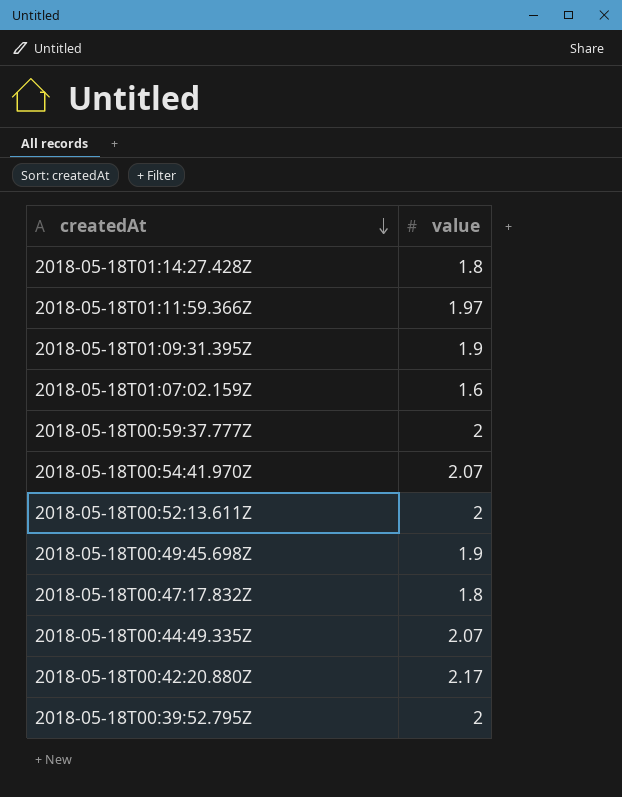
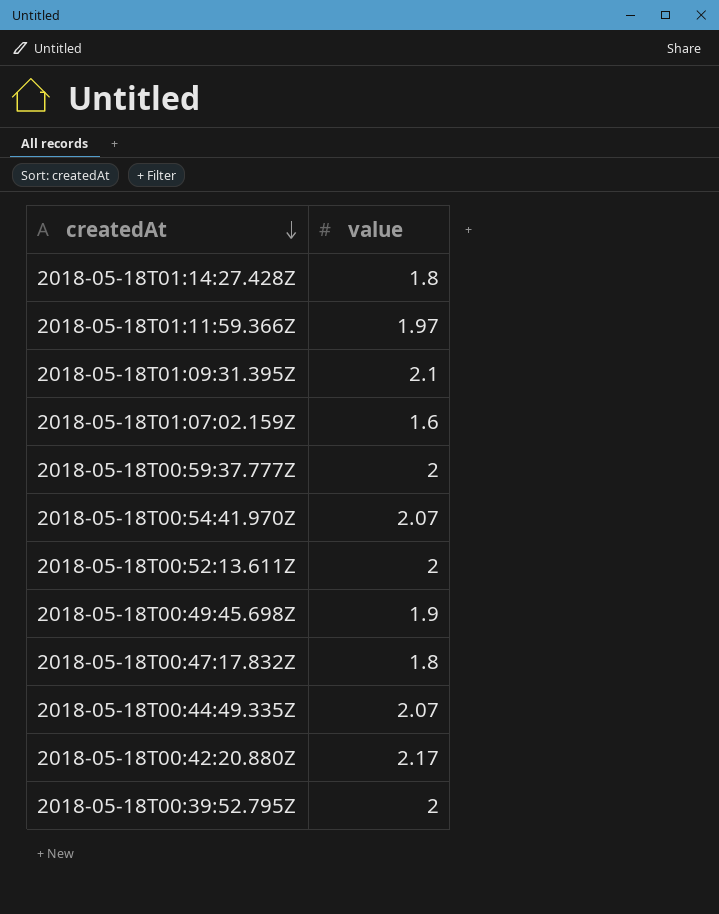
2018-05-18T01:09:31.395Z | value: 1.9 -> 2.1

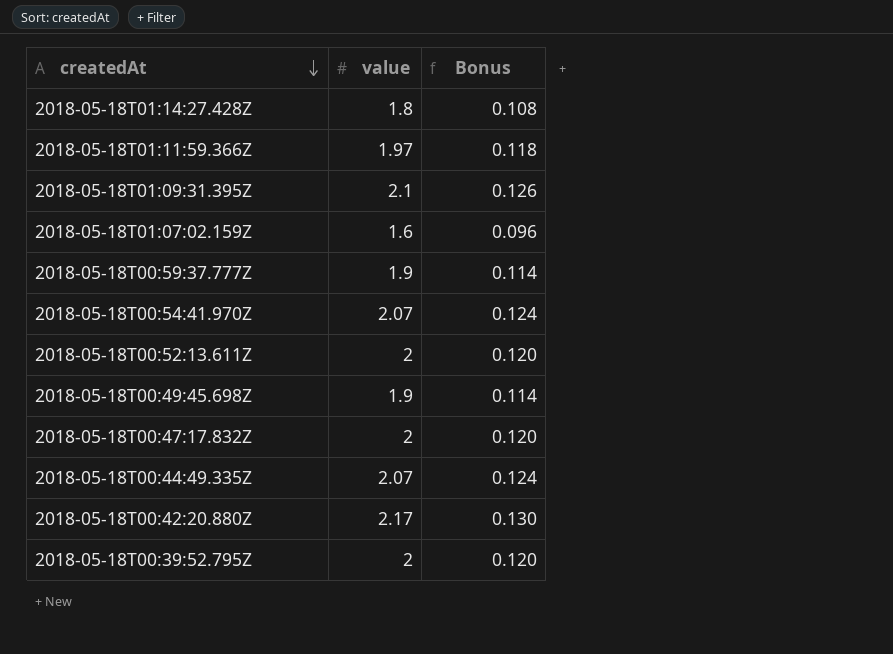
column Bonus | formula: none -> [value] * 0.06
2018-05-18T00:59:37.777Z | value: 2 -> 1.9
2018-05-18T00:47:17.832Z | value: 1.8 -> 2

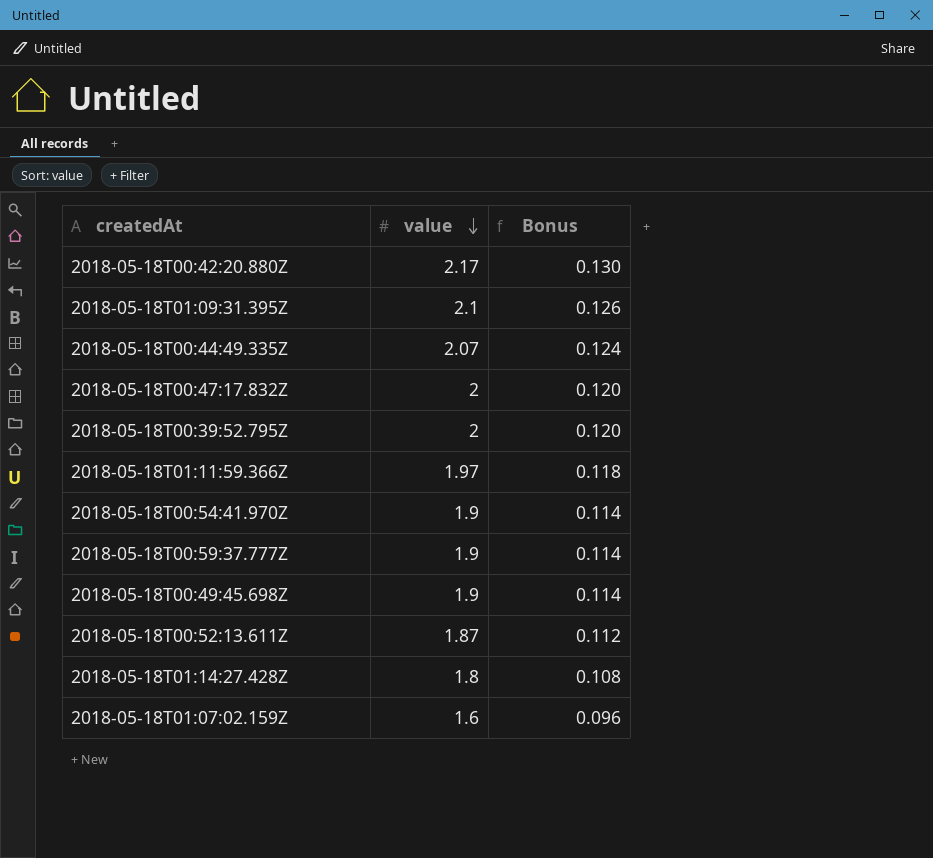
row order: createdAt descending -> value descending
2018-05-18T00:54:41.970Z | value: 2.07 -> 1.9
2018-05-18T00:54:41.970Z | Bonus: 0.124 -> 0.114
2018-05-18T00:52:13.611Z | value: 2 -> 1.87
2018-05-18T00:52:13.611Z | Bonus: 0.120 -> 0.112

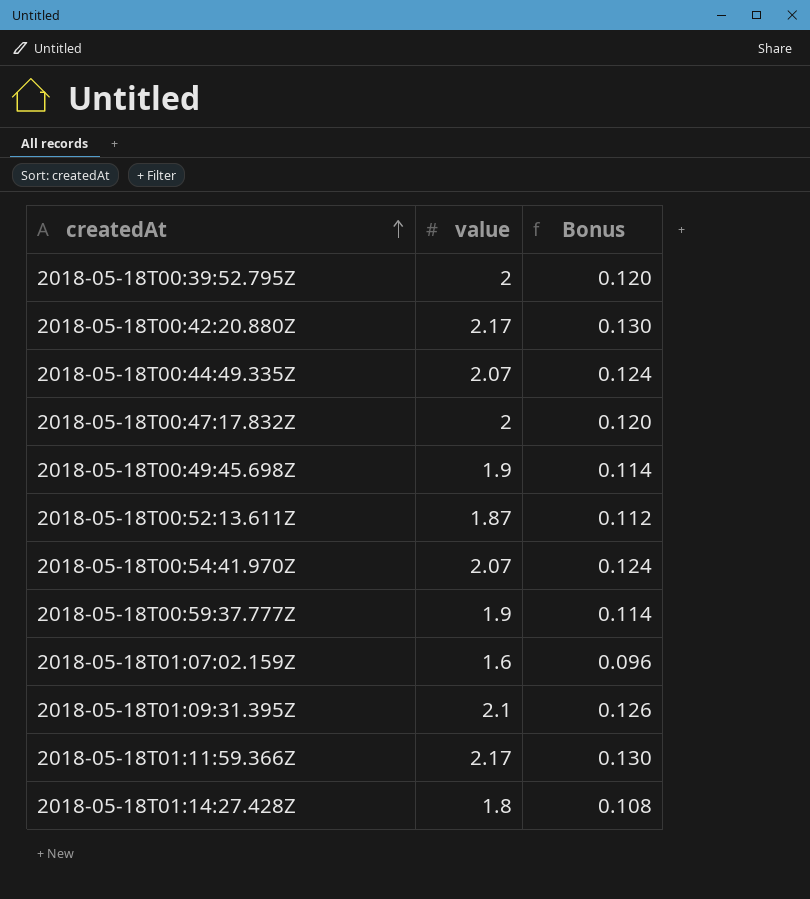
row order: value descending -> createdAt ascending
2018-05-18T00:54:41.970Z | value: 1.9 -> 2.07
2018-05-18T00:54:41.970Z | Bonus: 0.114 -> 0.124
2018-05-18T01:11:59.366Z | value: 1.97 -> 2.17
2018-05-18T01:11:59.366Z | Bonus: 0.118 -> 0.130

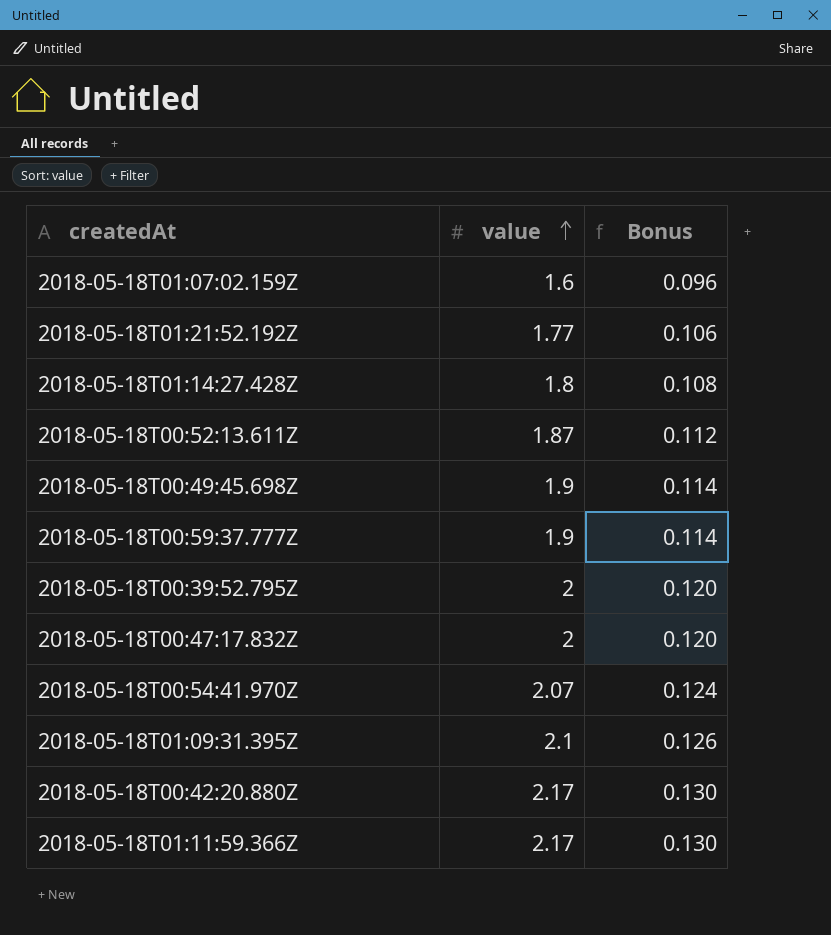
row order: createdAt ascending -> value ascending
row 2018-05-18T00:44:49.335Z: 2.07 | 0.124 -> none
row 2018-05-18T01:21:52.192Z: none -> 1.77 | 0.106

